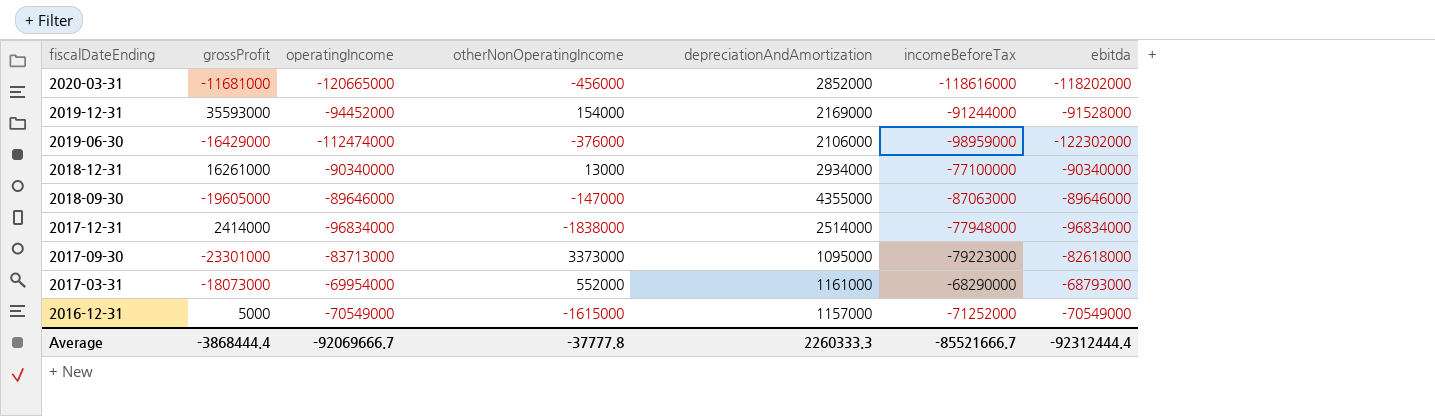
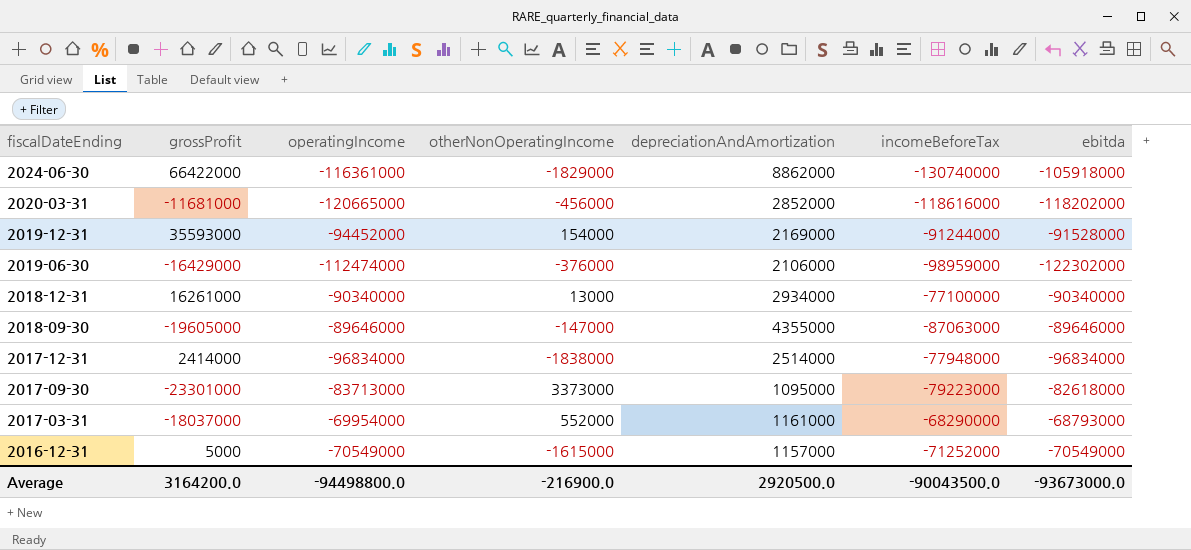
row 2024-06-30: none -> 66422000 | -116361000 | -1829000 | 8862000 | -130740000 | -105918000
2017-03-31 | grossProfit: -18073000 -> -18037000
Average | grossProfit: -3868444.4 -> 3164200.0
Average | operatingIncome: -92069666.7 -> -94498800.0
Average | otherNonOperatingIncome: -37777.8 -> -216900.0
Average | depreciationAndAmortization: 2260333.3 -> 2920500.0
Average | incomeBeforeTax: -85521666.7 -> -90043500.0
Average | ebitda: -92312444.4 -> -93673000.0

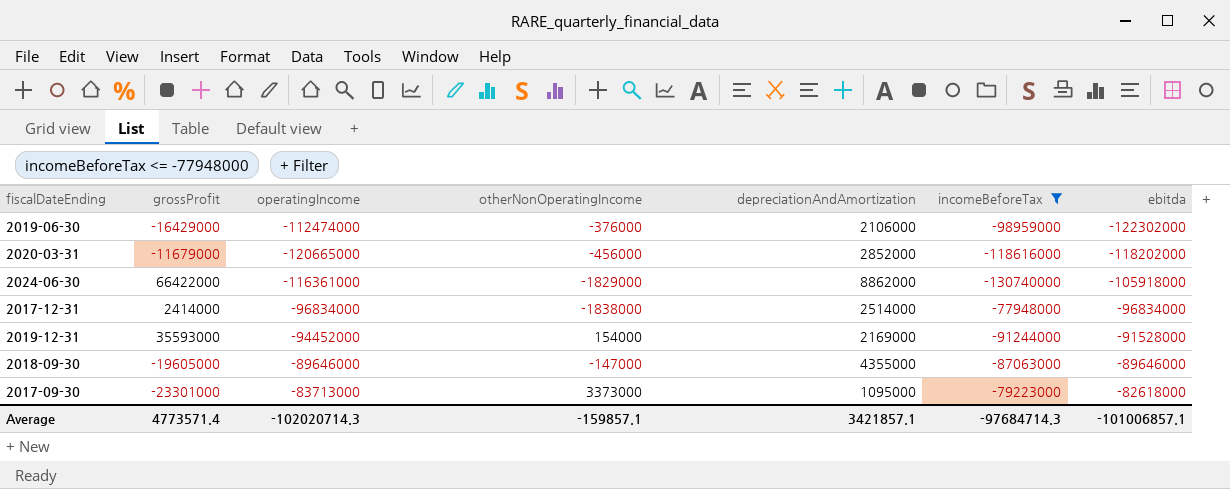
filter: none -> incomeBeforeTax <= -77948000
row order: fiscalDateEnding descending -> ebitda ascending
2020-03-31 | grossProfit: -11681000 -> -11679000
Average | grossProfit: 3164200.0 -> 4773571.4
Average | operatingIncome: -94498800.0 -> -102020714.3
Average | otherNonOperatingIncome: -216900.0 -> -159857.1
Average | depreciationAndAmortization: 2920500.0 -> 3421857.1
Average | incomeBeforeTax: -90043500.0 -> -97684714.3
Average | ebitda: -93673000.0 -> -101006857.1

